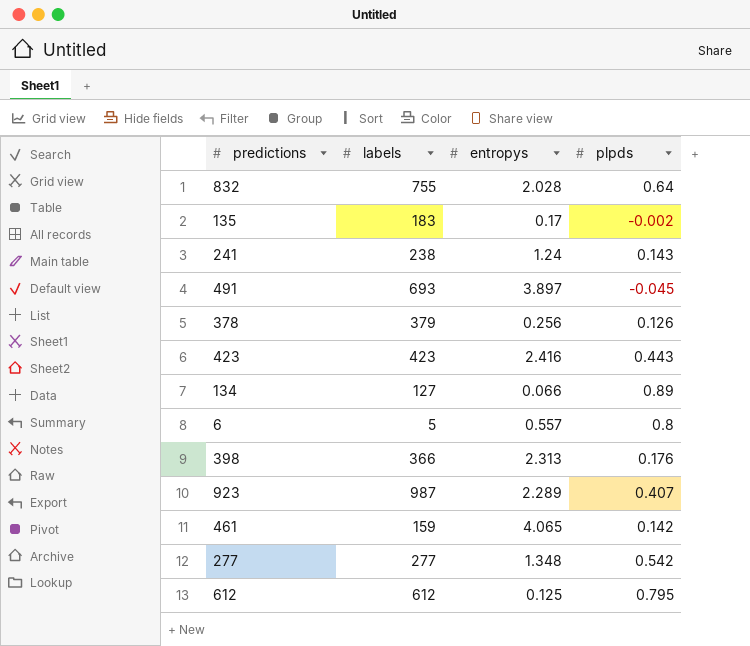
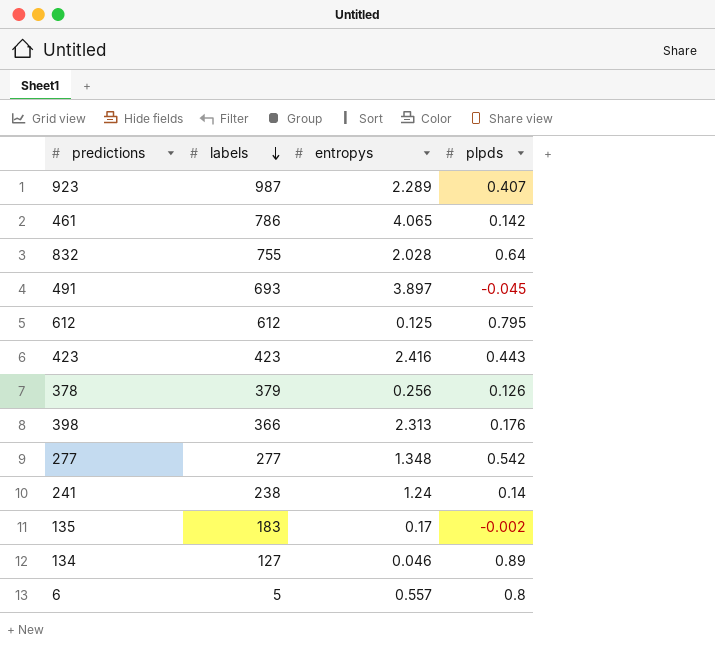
row order: none -> labels descending
461 | labels: 159 -> 786
241 | plpds: 0.143 -> 0.14
134 | entropys: 0.066 -> 0.046

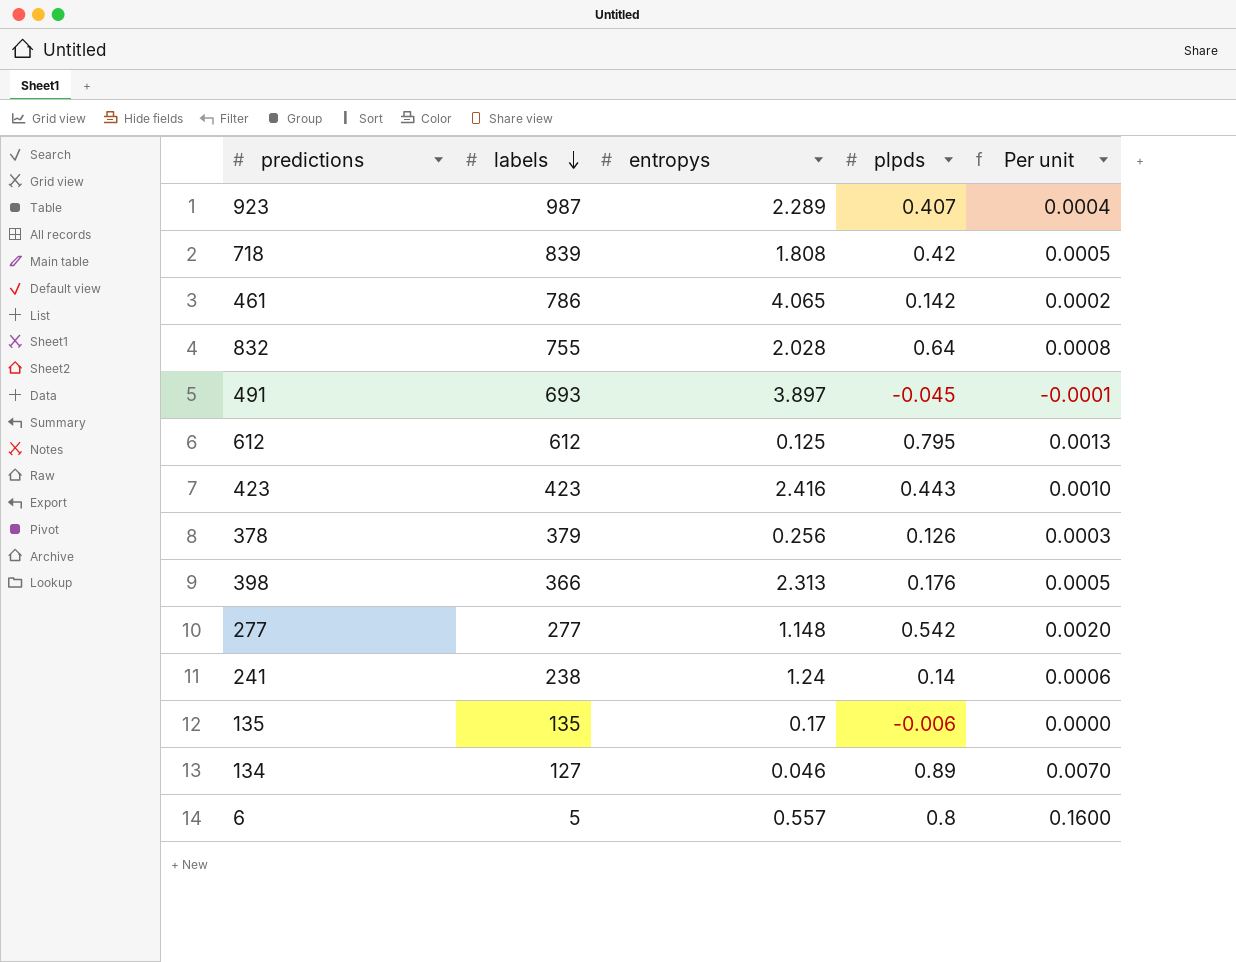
column Per unit | formula: none -> [plpds] / [labels]
row 718: none -> 839 | 1.808 | 0.42 | 0.0005
277 | entropys: 1.348 -> 1.148
135 | labels: 183 -> 135
135 | plpds: -0.002 -> -0.006

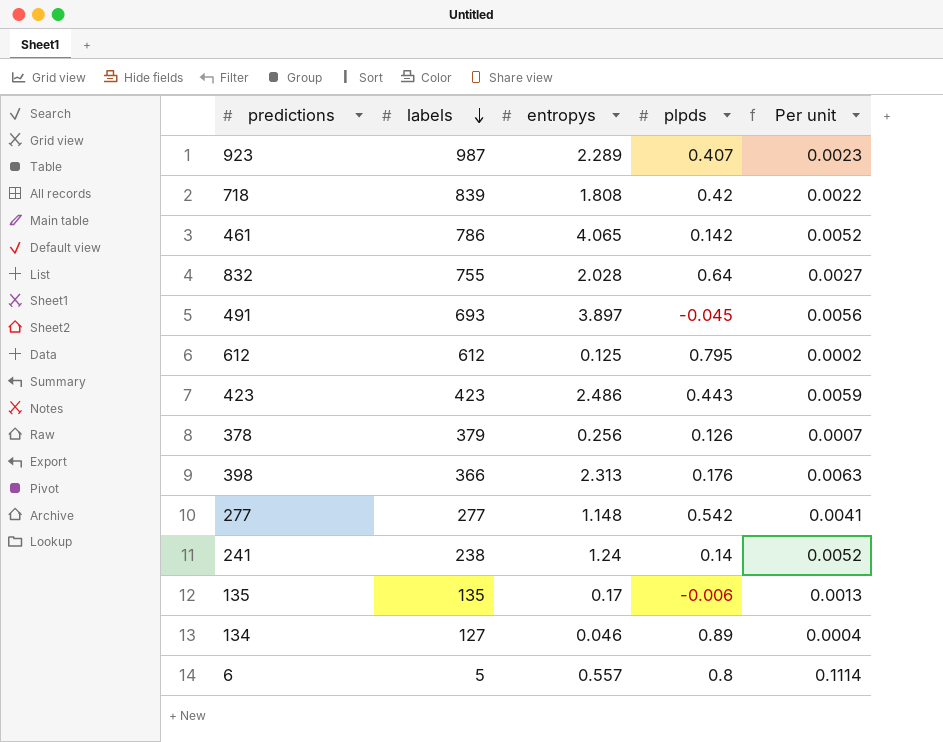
column Per unit | formula: [plpds] / [labels] -> [entropys] / [labels]
423 | entropys: 2.416 -> 2.486

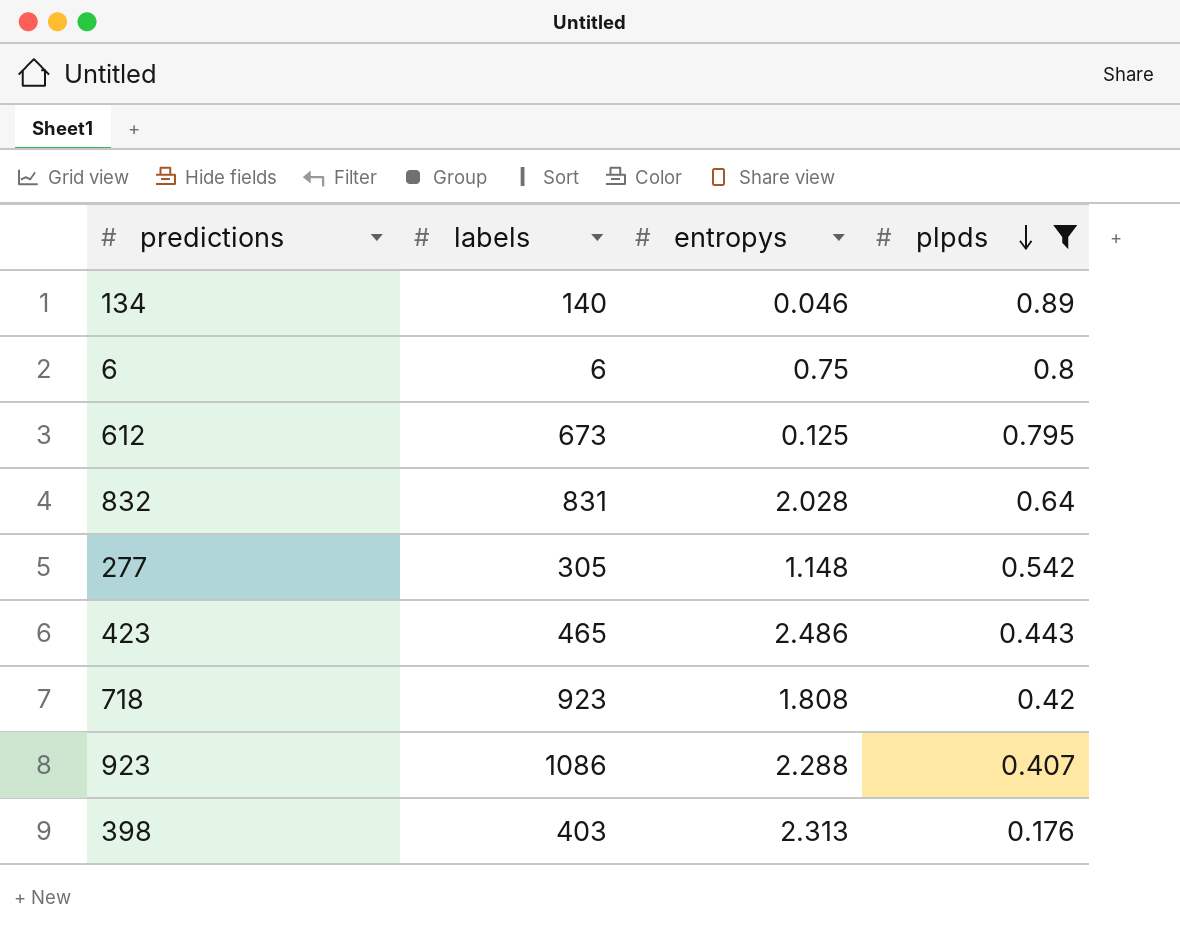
filter: none -> plpds >= 0.176
row order: labels descending -> plpds descending
column Per unit | formula: [entropys] / [labels] -> none
134 | labels: 127 -> 140
6 | labels: 5 -> 6
6 | entropys: 0.557 -> 0.75
612 | labels: 612 -> 673
832 | labels: 755 -> 831
277 | labels: 277 -> 305
423 | labels: 423 -> 465
718 | labels: 839 -> 923
923 | labels: 987 -> 1086
923 | entropys: 2.289 -> 2.288
398 | labels: 366 -> 403

